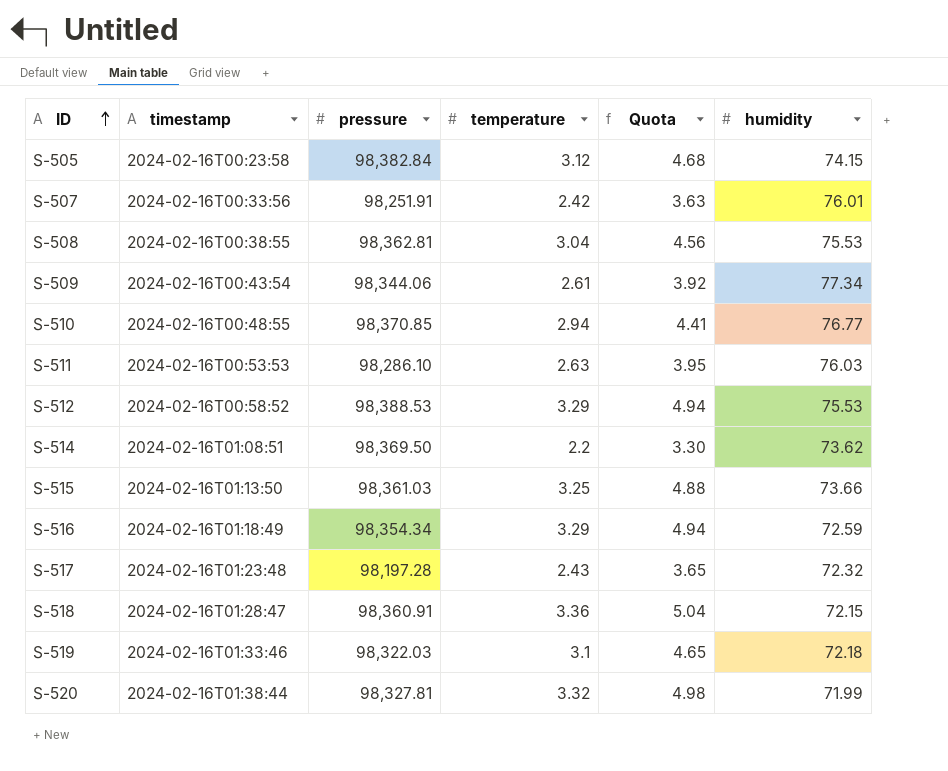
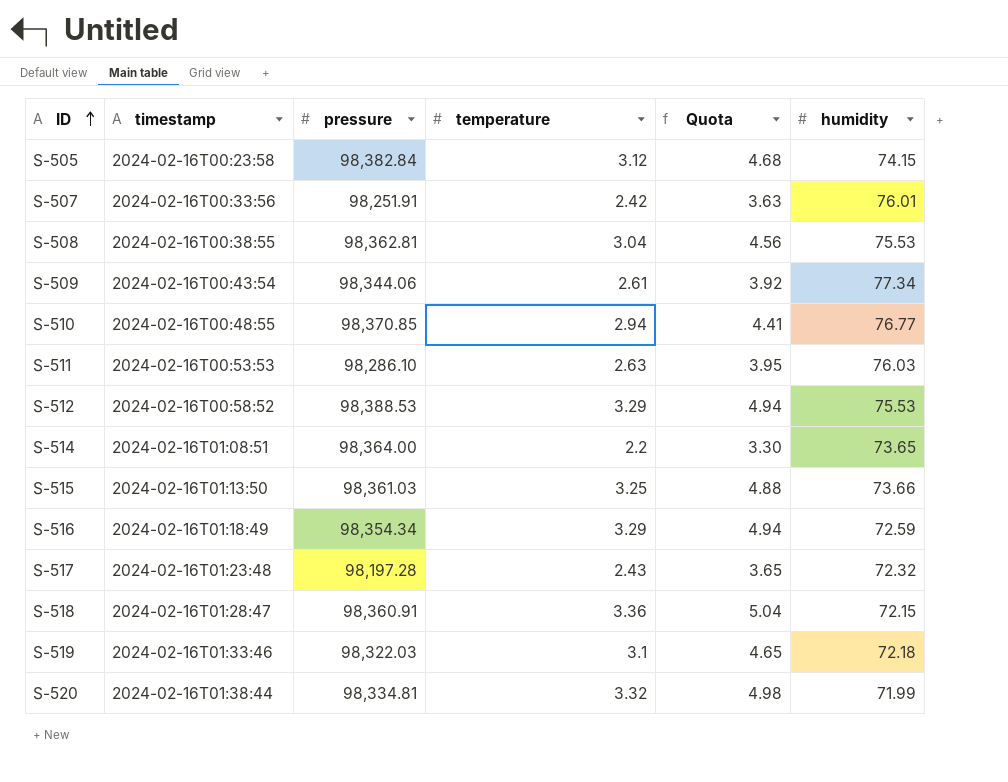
S-514 | pressure: 98,369.50 -> 98,364.00
S-514 | humidity: 73.62 -> 73.65
S-520 | pressure: 98,327.81 -> 98,334.81

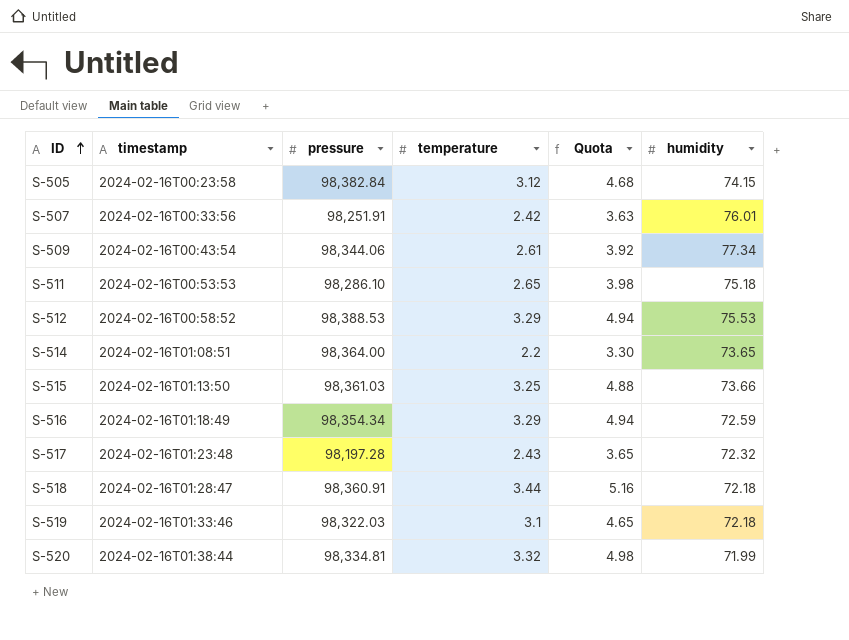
row S-508: 2024-02-16T00:38:55 | 98,362.81 | 3.04 | 4.56 | 75.53 -> none
row S-510: 2024-02-16T00:48:55 | 98,370.85 | 2.94 | 4.41 | 76.77 -> none
S-511 | temperature: 2.63 -> 2.65
S-511 | Quota: 3.95 -> 3.98
S-511 | humidity: 76.03 -> 75.18
S-518 | temperature: 3.36 -> 3.44
S-518 | Quota: 5.04 -> 5.16
S-518 | humidity: 72.15 -> 72.18

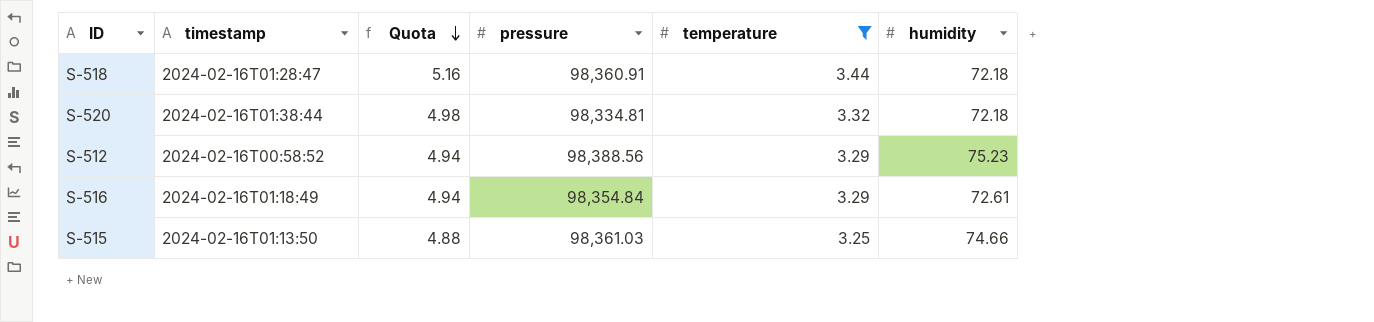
filter: none -> temperature >= 3.25
row order: ID ascending -> Quota descending
column Quota | position: 5 -> 3
S-520 | humidity: 71.99 -> 72.18
S-512 | pressure: 98,388.53 -> 98,388.56
S-512 | humidity: 75.53 -> 75.23
S-516 | pressure: 98,354.34 -> 98,354.84
S-516 | humidity: 72.59 -> 72.61
S-515 | humidity: 73.66 -> 74.66

